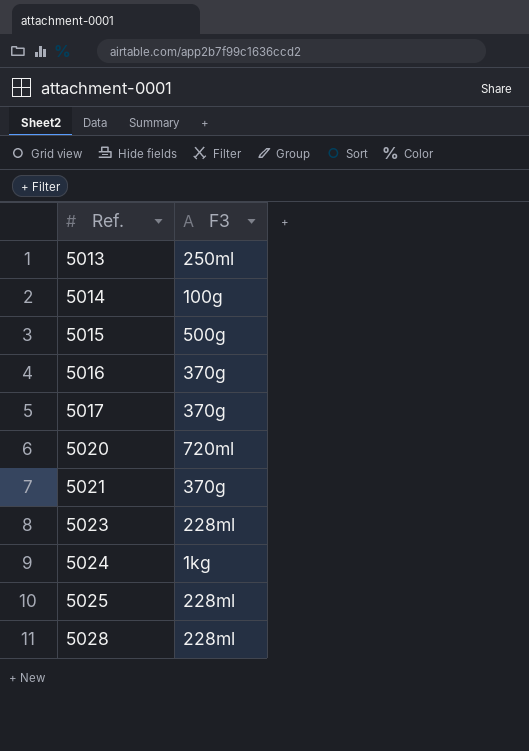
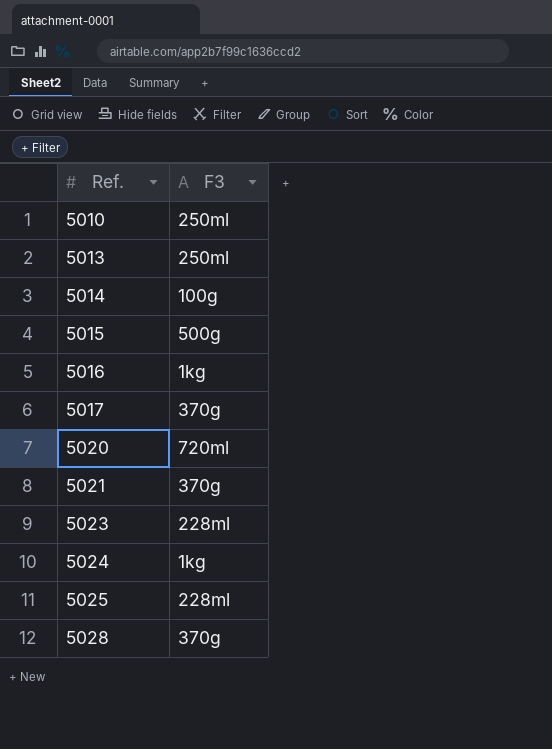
row 5010: none -> 250ml
5016 | F3: 370g -> 1kg
5028 | F3: 228ml -> 370g

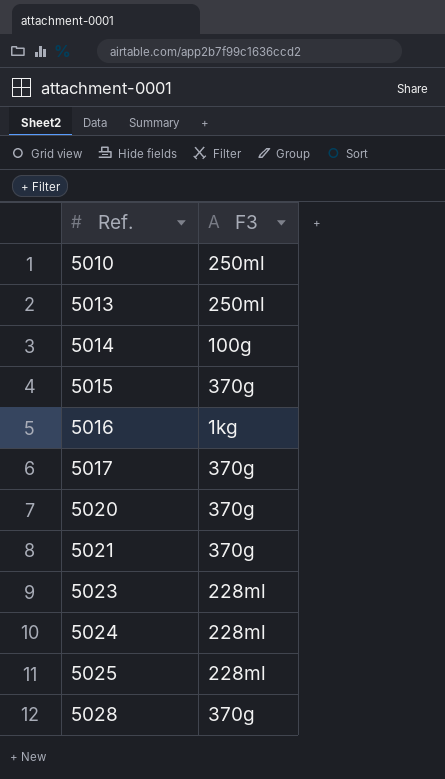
5015 | F3: 500g -> 370g
5020 | F3: 720ml -> 370g
5024 | F3: 1kg -> 228ml

